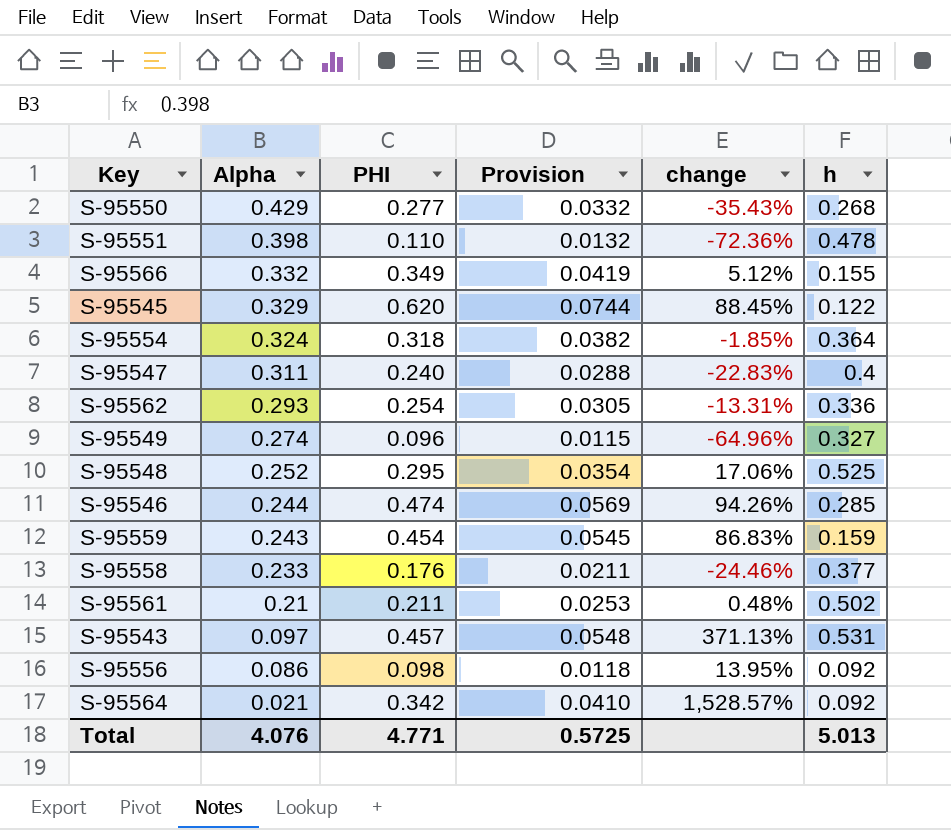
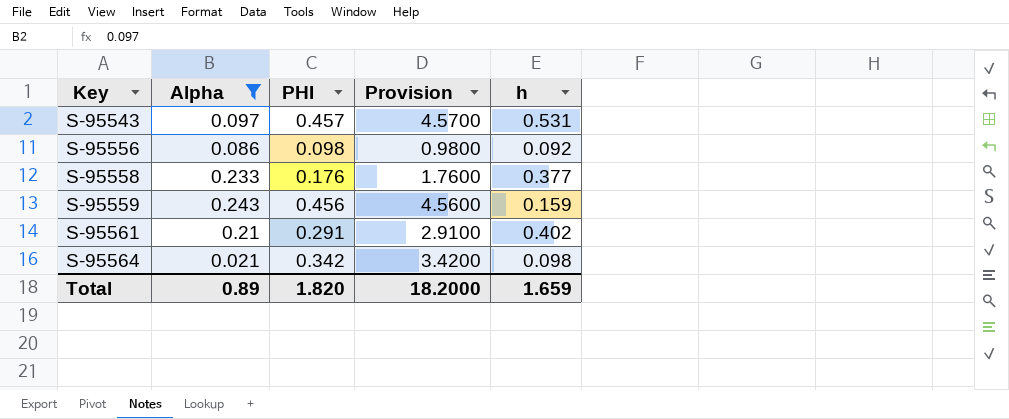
filter: none -> Alpha <= 0.243
row order: Alpha descending -> Key ascending
column change | formula: ([PHI] - [Alpha]) / [Alpha] -> none
column Provision | formula: [PHI] * 0.12 -> [PHI] * 10
S-95559 | PHI: 0.454 -> 0.456
S-95561 | PHI: 0.211 -> 0.291
S-95561 | h: 0.502 -> 0.402
S-95564 | h: 0.092 -> 0.098
Total | Alpha: 4.076 -> 0.89
Total | PHI: 4.771 -> 1.820
Total | Provision: 0.5725 -> 18.2000
Total | h: 5.013 -> 1.659

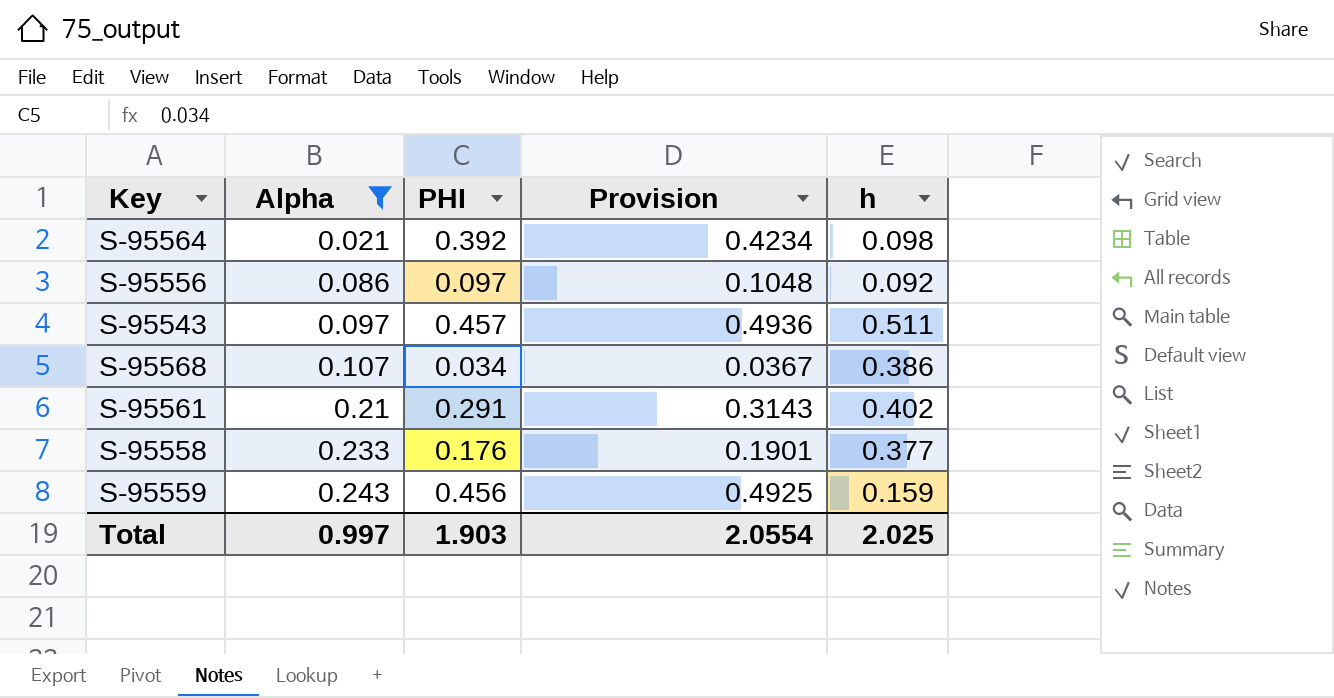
row order: Key ascending -> Alpha ascending
column Provision | formula: [PHI] * 10 -> [PHI] * 1.08
S-95564 | PHI: 0.342 -> 0.392
S-95556 | PHI: 0.098 -> 0.097
S-95543 | h: 0.531 -> 0.511
row S-95568: none -> 0.107 | 0.034 | 0.0367 | 0.386
Total | Alpha: 0.89 -> 0.997
Total | PHI: 1.820 -> 1.903
Total | Provision: 18.2000 -> 2.0554
Total | h: 1.659 -> 2.025

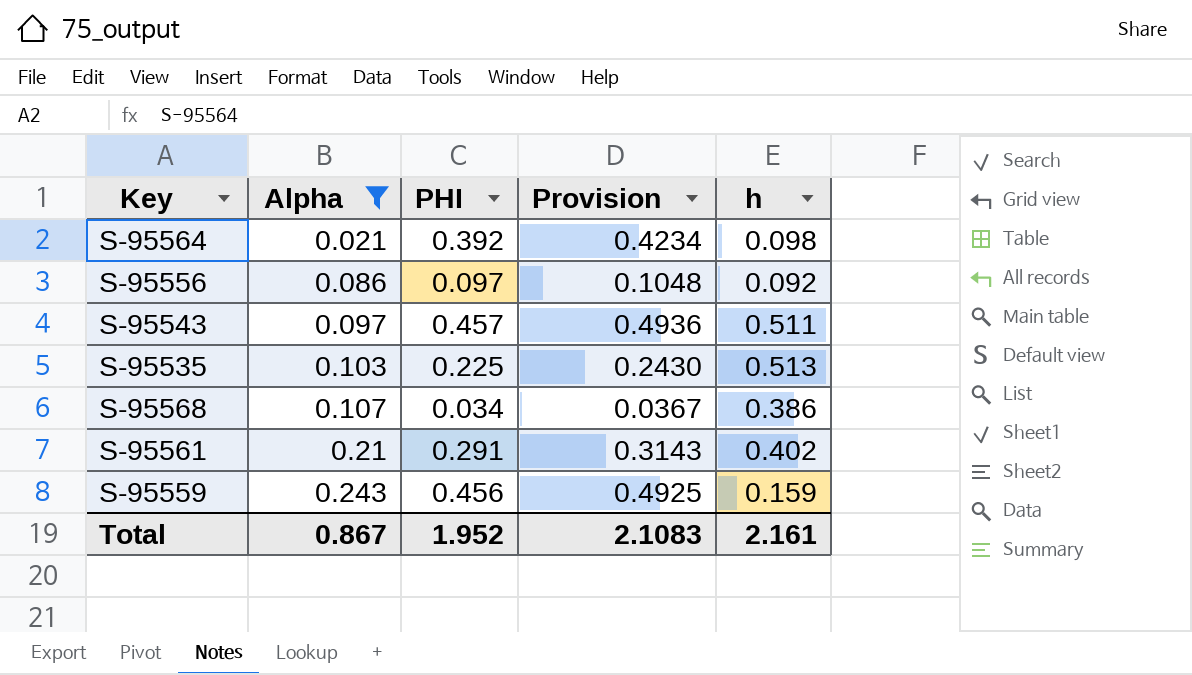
row S-95558: 0.233 | 0.176 | 0.1901 | 0.377 -> none
row S-95535: none -> 0.103 | 0.225 | 0.2430 | 0.513
Total | Alpha: 0.997 -> 0.867
Total | PHI: 1.903 -> 1.952
Total | Provision: 2.0554 -> 2.1083
Total | h: 2.025 -> 2.161

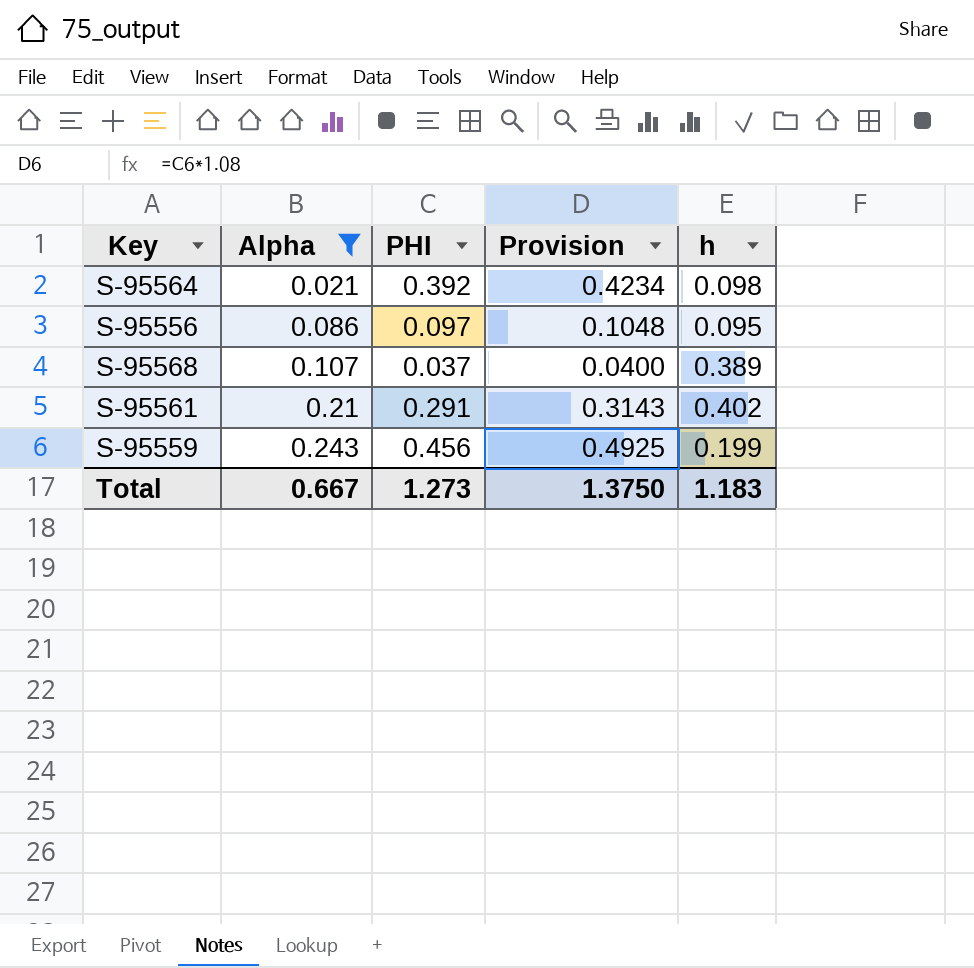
row S-95543: 0.097 | 0.457 | 0.4936 | 0.511 -> none
row S-95535: 0.103 | 0.225 | 0.2430 | 0.513 -> none
S-95556 | h: 0.092 -> 0.095
S-95568 | PHI: 0.034 -> 0.037
S-95568 | Provision: 0.0367 -> 0.0400
S-95568 | h: 0.386 -> 0.389
S-95559 | h: 0.159 -> 0.199
Total | Alpha: 0.867 -> 0.667
Total | PHI: 1.952 -> 1.273
Total | Provision: 2.1083 -> 1.3750
Total | h: 2.161 -> 1.183

